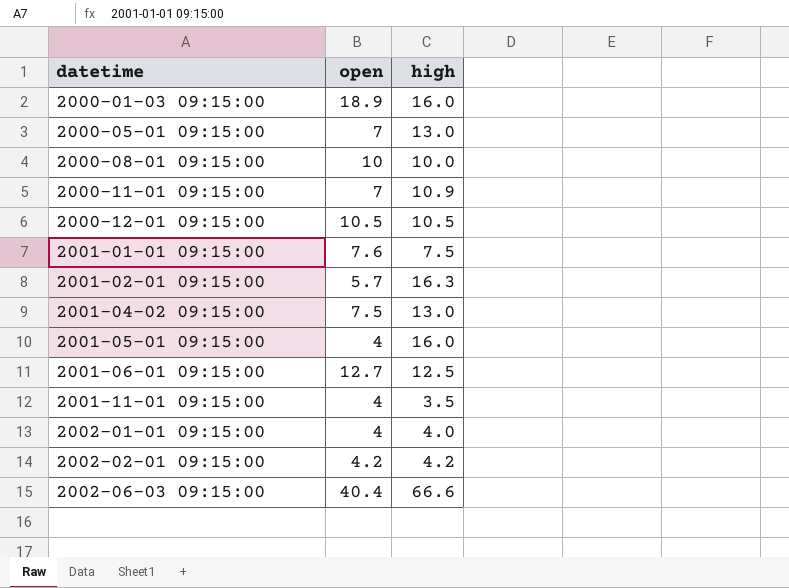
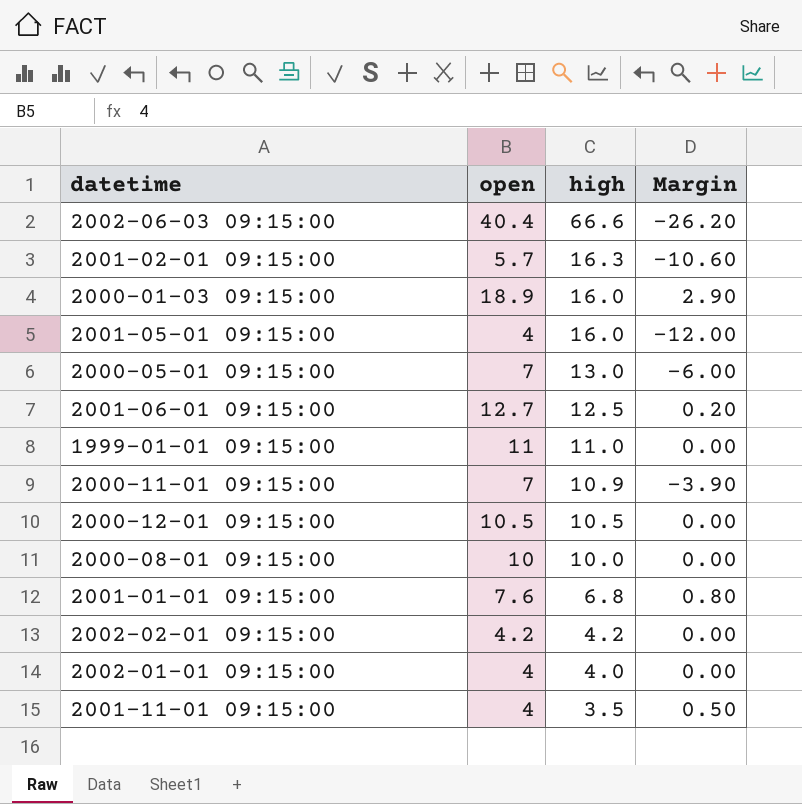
row order: datetime ascending -> high descending
column Margin | formula: none -> [open] - [high]
row 2001-04-02 09:15:00: 7.5 | 13.0 -> none
row 1999-01-01 09:15:00: none -> 11 | 11.0 | 0.00
2001-01-01 09:15:00 | high: 7.5 -> 6.8

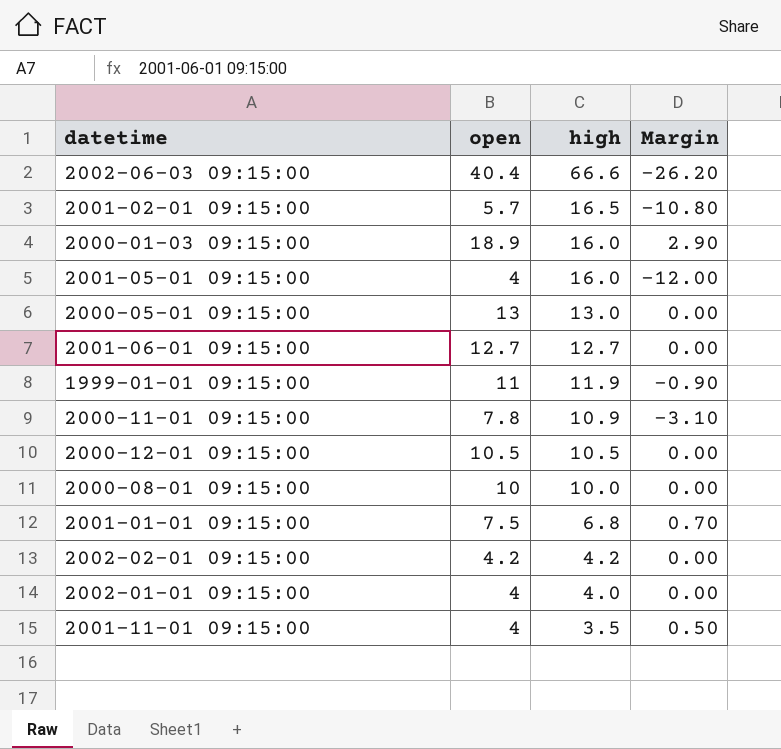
2001-02-01 09:15:00 | high: 16.3 -> 16.5
2001-02-01 09:15:00 | Margin: -10.60 -> -10.80
2000-05-01 09:15:00 | open: 7 -> 13
2000-05-01 09:15:00 | Margin: -6.00 -> 0.00
2001-06-01 09:15:00 | high: 12.5 -> 12.7
2001-06-01 09:15:00 | Margin: 0.20 -> 0.00
1999-01-01 09:15:00 | high: 11.0 -> 11.9
1999-01-01 09:15:00 | Margin: 0.00 -> -0.90
2000-11-01 09:15:00 | open: 7 -> 7.8
2000-11-01 09:15:00 | Margin: -3.90 -> -3.10
2001-01-01 09:15:00 | open: 7.6 -> 7.5
2001-01-01 09:15:00 | Margin: 0.80 -> 0.70

